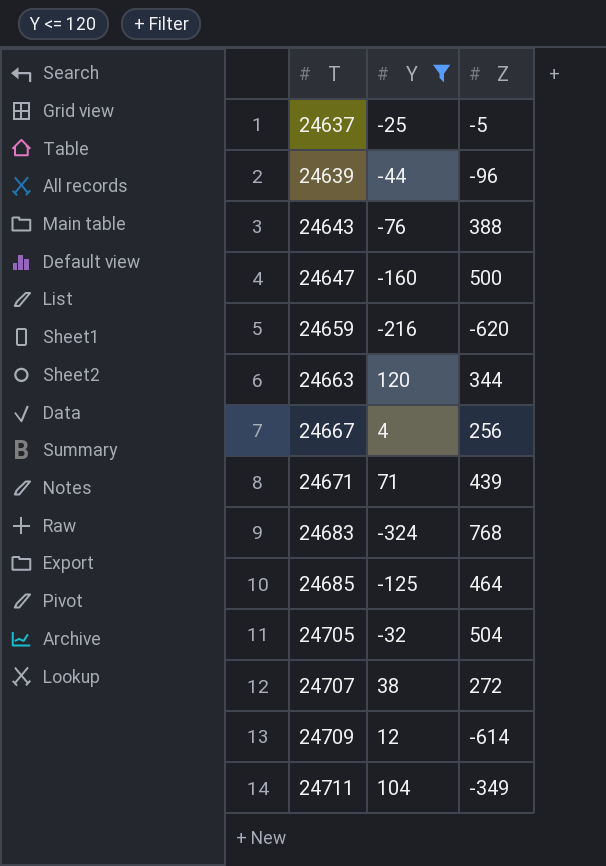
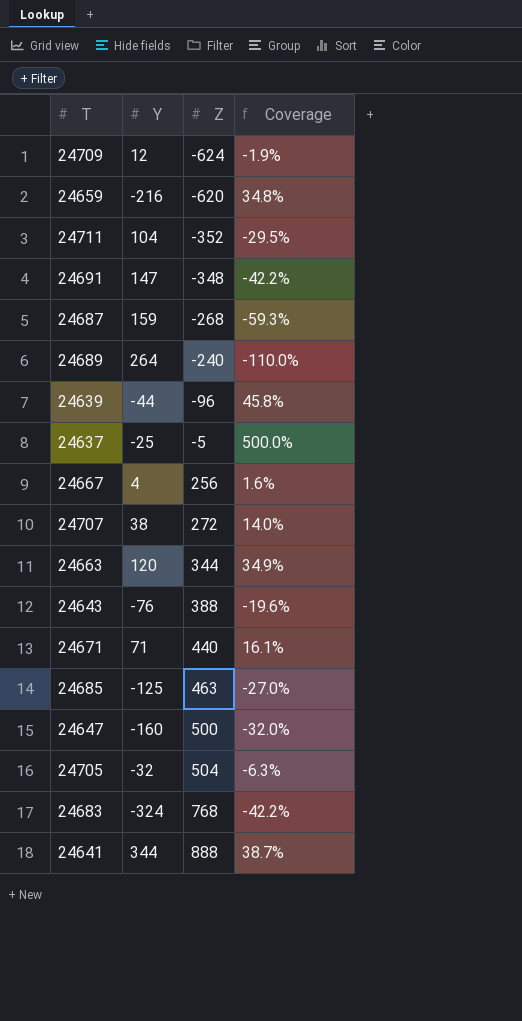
filter: Y <= 120 -> none
row order: T ascending -> Z ascending
column Coverage | formula: none -> [Y] / [Z]
24709 | Z: -614 -> -624
24711 | Z: -349 -> -352
24671 | Z: 439 -> 440
24685 | Z: 464 -> 463

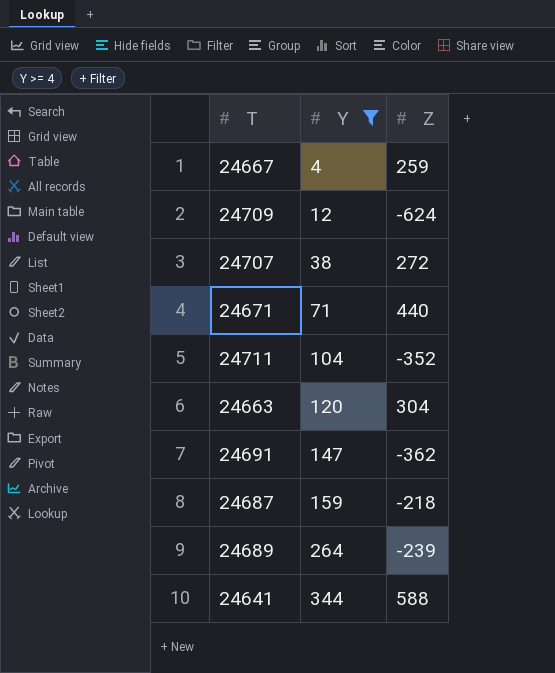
filter: none -> Y >= 4
row order: Z ascending -> Y ascending
column Coverage | formula: [Y] / [Z] -> none
24667 | Z: 256 -> 259
24663 | Z: 344 -> 304
24691 | Z: -348 -> -362
24687 | Z: -268 -> -218
24689 | Z: -240 -> -239
24641 | Z: 888 -> 588

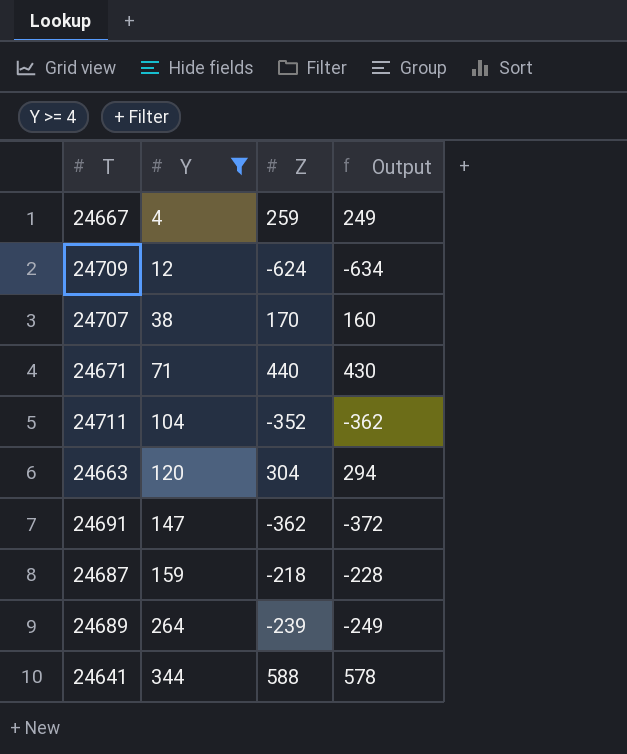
column Output | formula: none -> [Z] - 10
24707 | Z: 272 -> 170

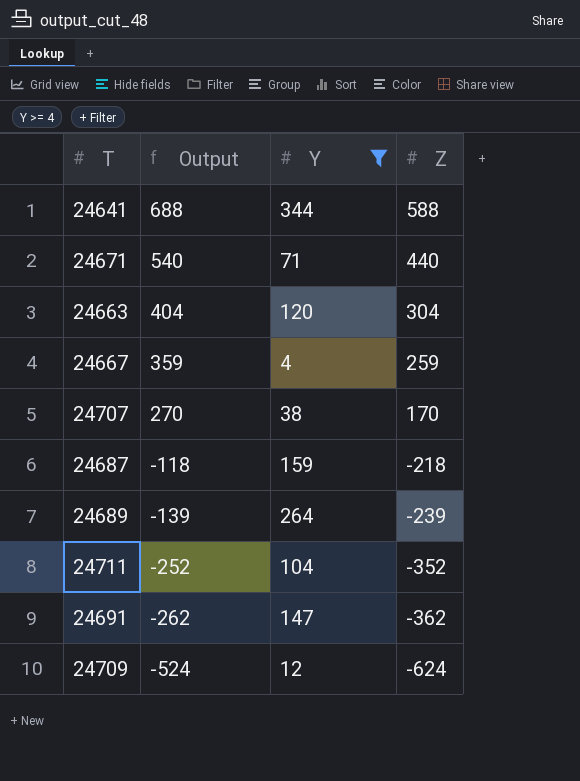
row order: Y ascending -> Output descending
column Output | formula: [Z] - 10 -> [Z] + 100
column Output | position: 4 -> 2

